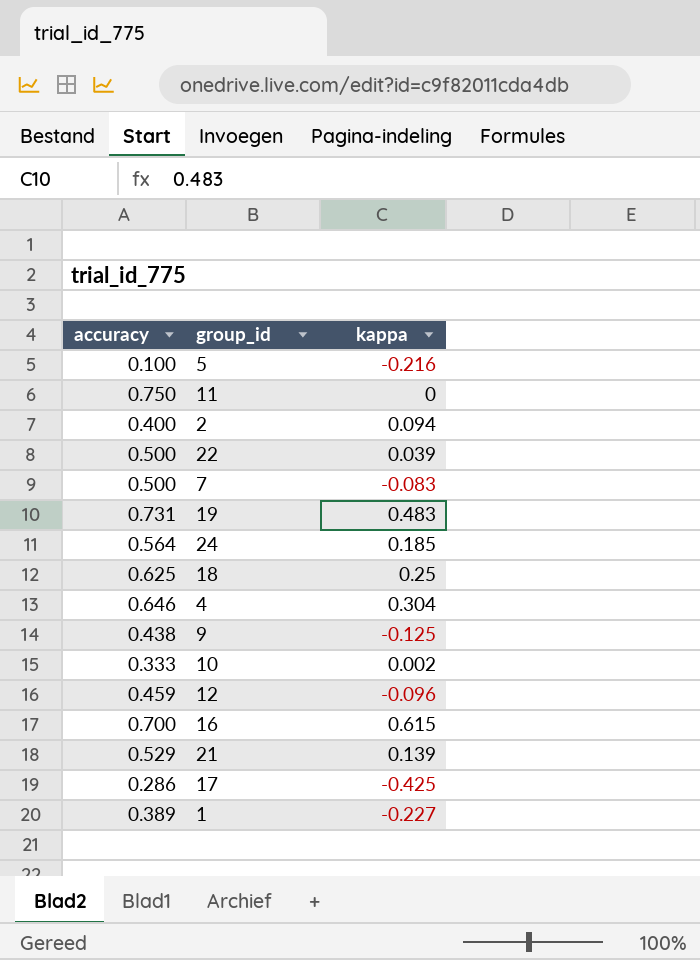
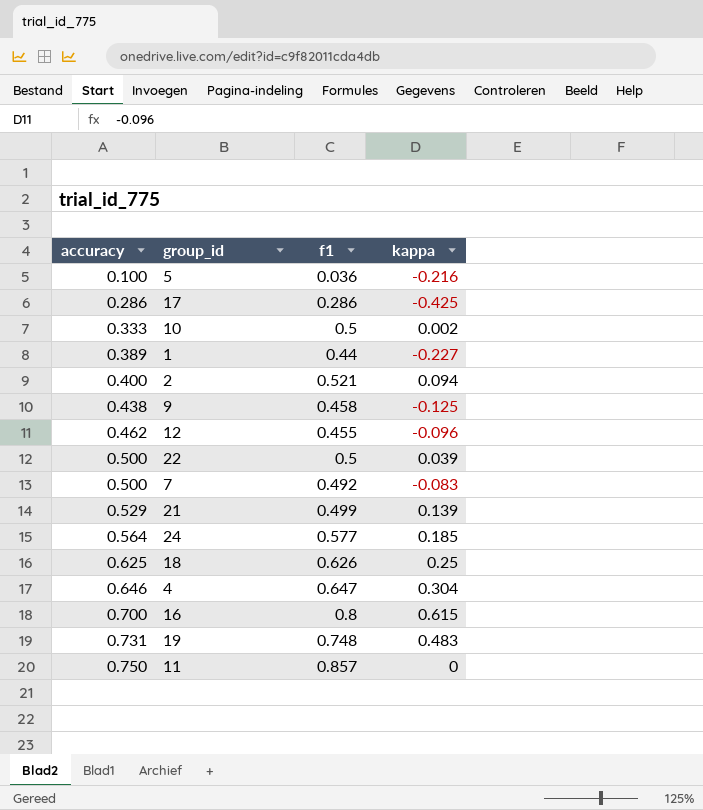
row order: none -> accuracy ascending
column f1 | position: none -> 3
12 | accuracy: 0.459 -> 0.462

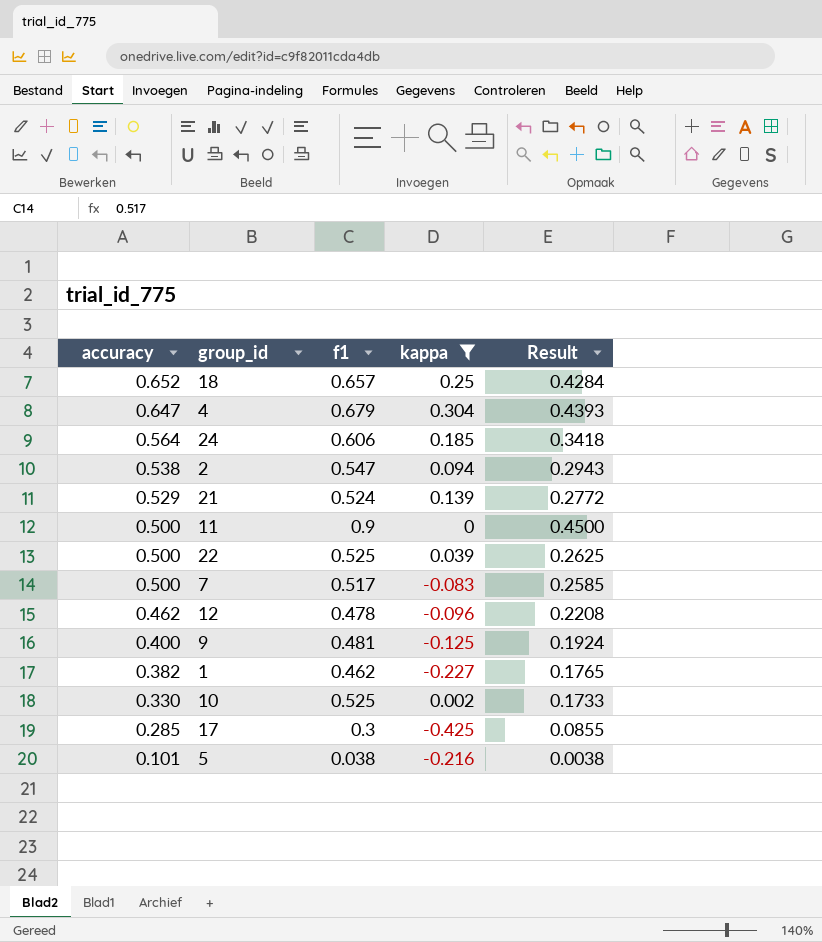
filter: none -> kappa <= 0.304
row order: accuracy ascending -> accuracy descending
column Result | formula: none -> [accuracy] * [f1]
18 | accuracy: 0.625 -> 0.652
18 | f1: 0.626 -> 0.657
4 | accuracy: 0.646 -> 0.647
4 | f1: 0.647 -> 0.679
24 | f1: 0.577 -> 0.606
2 | accuracy: 0.400 -> 0.538
2 | f1: 0.521 -> 0.547
21 | f1: 0.499 -> 0.524
11 | accuracy: 0.750 -> 0.500
11 | f1: 0.857 -> 0.9
22 | f1: 0.5 -> 0.525
7 | f1: 0.492 -> 0.517
12 | f1: 0.455 -> 0.478
9 | accuracy: 0.438 -> 0.400
9 | f1: 0.458 -> 0.481
1 | accuracy: 0.389 -> 0.382
1 | f1: 0.44 -> 0.462
10 | accuracy: 0.333 -> 0.330
10 | f1: 0.5 -> 0.525
17 | accuracy: 0.286 -> 0.285
17 | f1: 0.286 -> 0.3
5 | accuracy: 0.100 -> 0.101
5 | f1: 0.036 -> 0.038

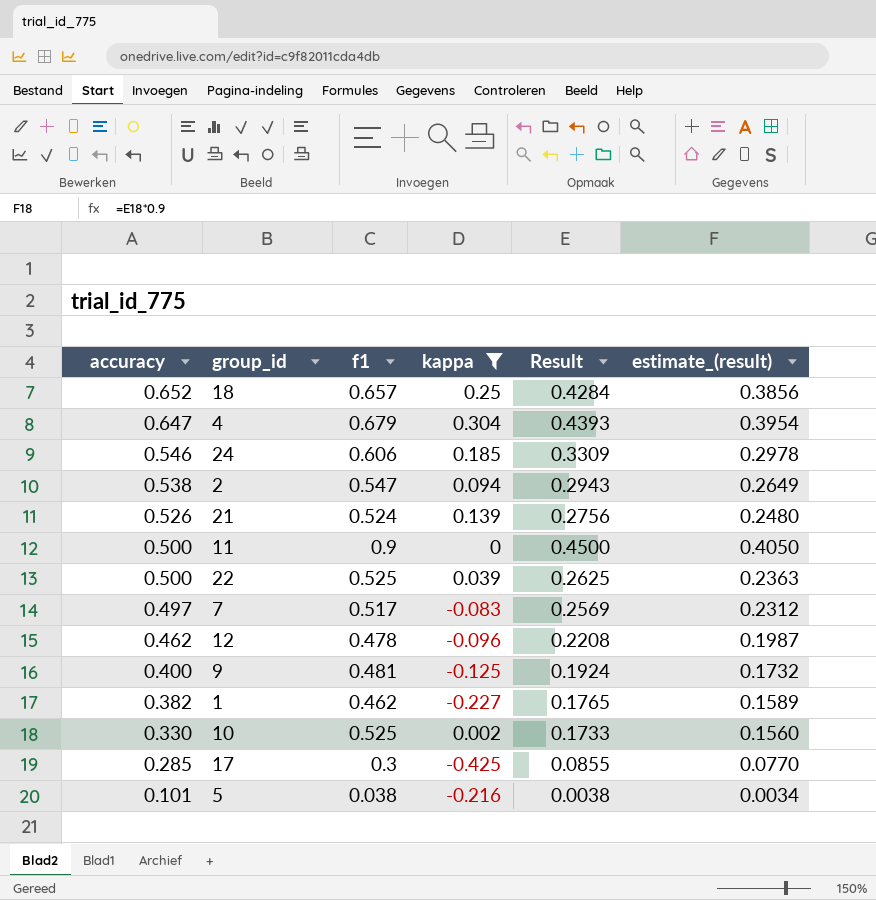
column estimate_(result) | formula: none -> [Result] * 0.9
24 | accuracy: 0.564 -> 0.546
24 | Result: 0.3418 -> 0.3309
21 | accuracy: 0.529 -> 0.526
21 | Result: 0.2772 -> 0.2756
7 | accuracy: 0.500 -> 0.497
7 | Result: 0.2585 -> 0.2569

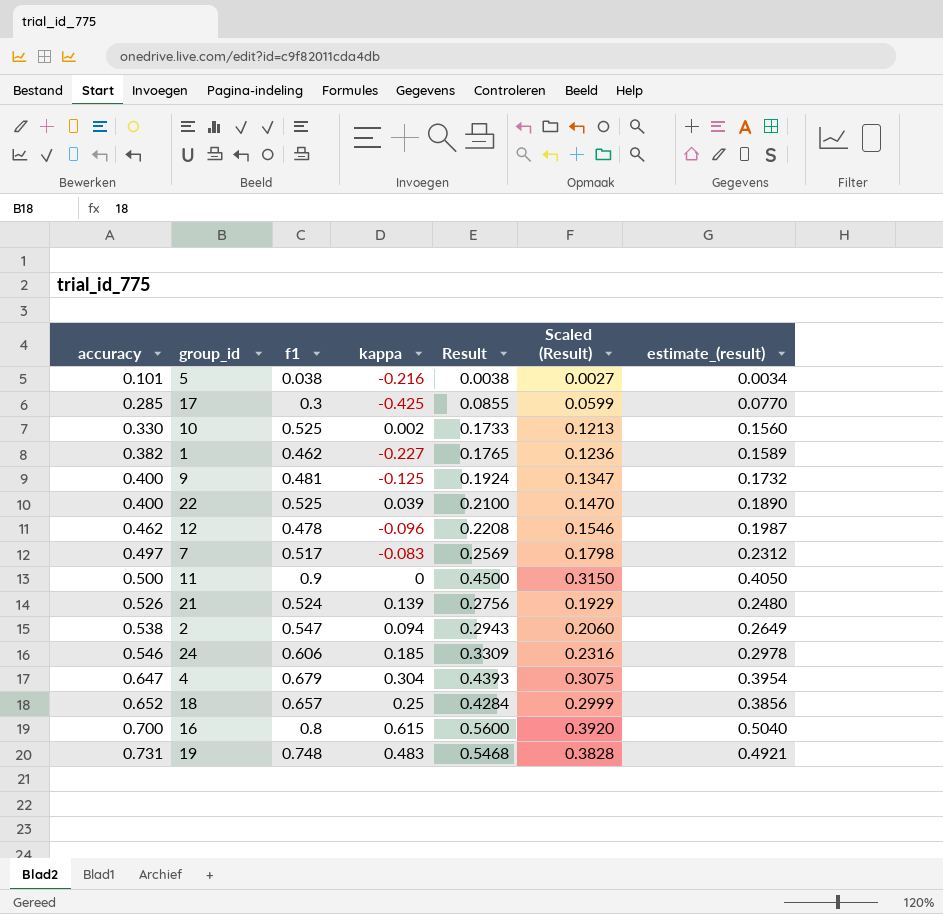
filter: kappa <= 0.304 -> none
row order: accuracy descending -> accuracy ascending
column Scaled (Result) | formula: none -> [Result] * 0.7
22 | accuracy: 0.500 -> 0.400
22 | Result: 0.2625 -> 0.2100
22 | estimate_(result): 0.2363 -> 0.1890

